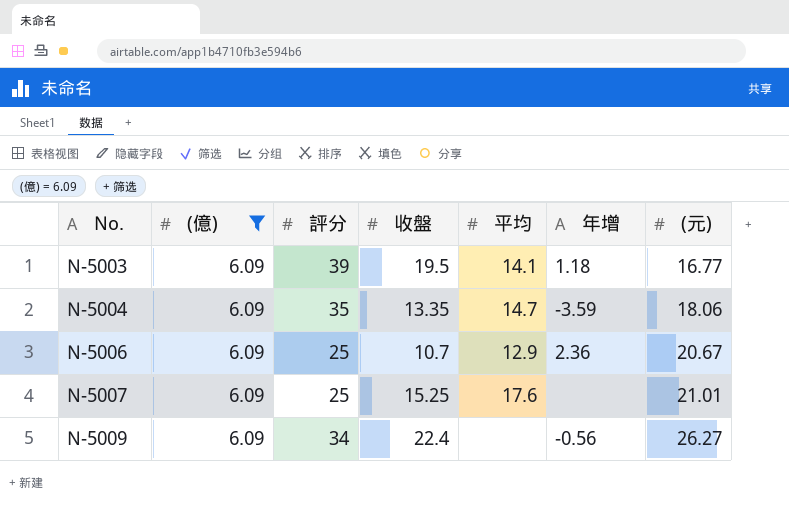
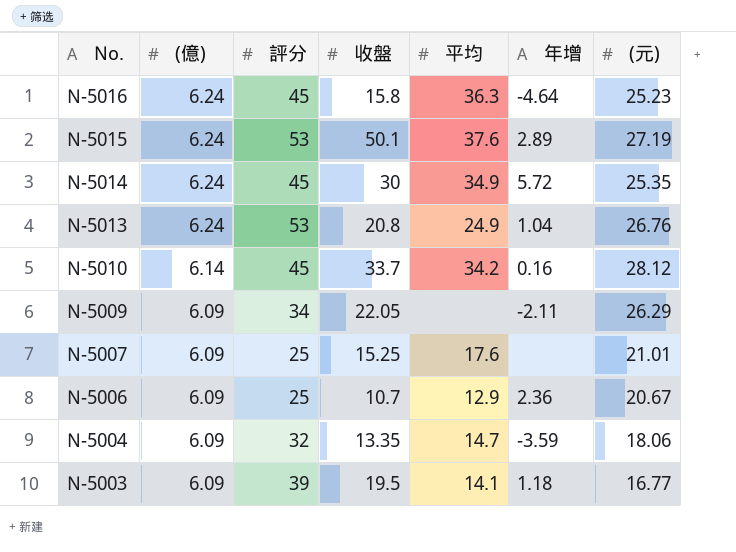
filter: (億) = 6.09 -> none
row order: No. ascending -> No. descending
N-5009 | 收盤: 22.4 -> 22.05
N-5009 | 年增: -0.56 -> -2.11
N-5009 | (元): 26.27 -> 26.29
N-5004 | 評分: 35 -> 32

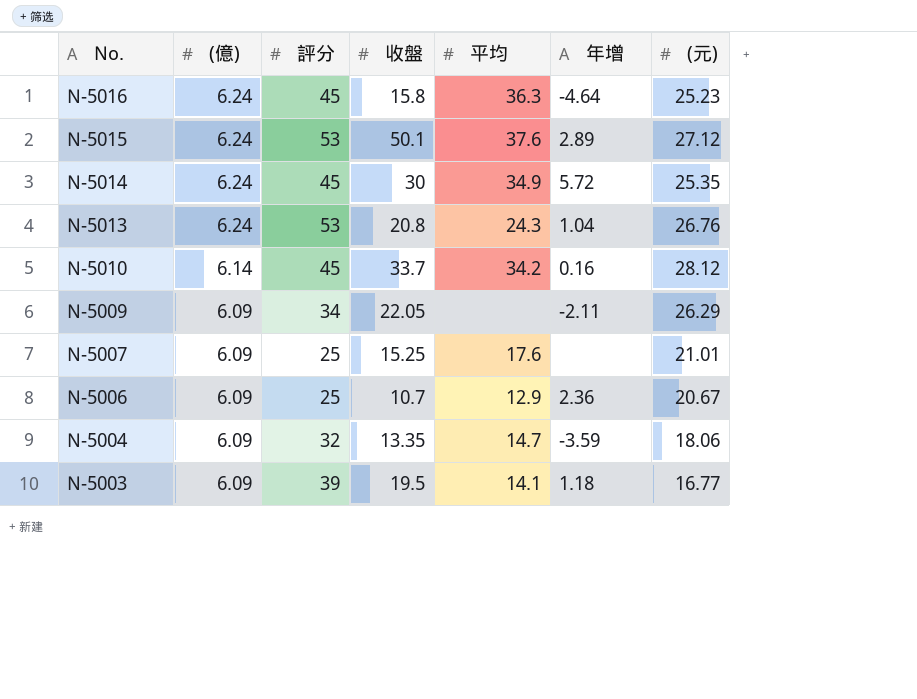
N-5015 | (元): 27.19 -> 27.12
N-5013 | 平均: 24.9 -> 24.3

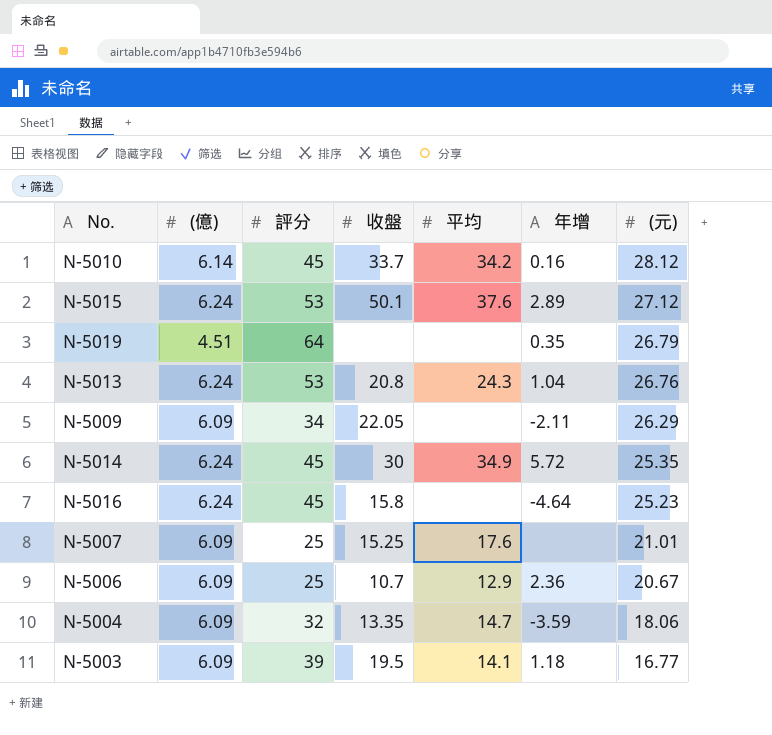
row order: No. descending -> (元) descending
row N-5019: none -> 4.51 | 64 | none | none | 0.35 | 26.79
N-5016 | 平均: 36.3 -> none

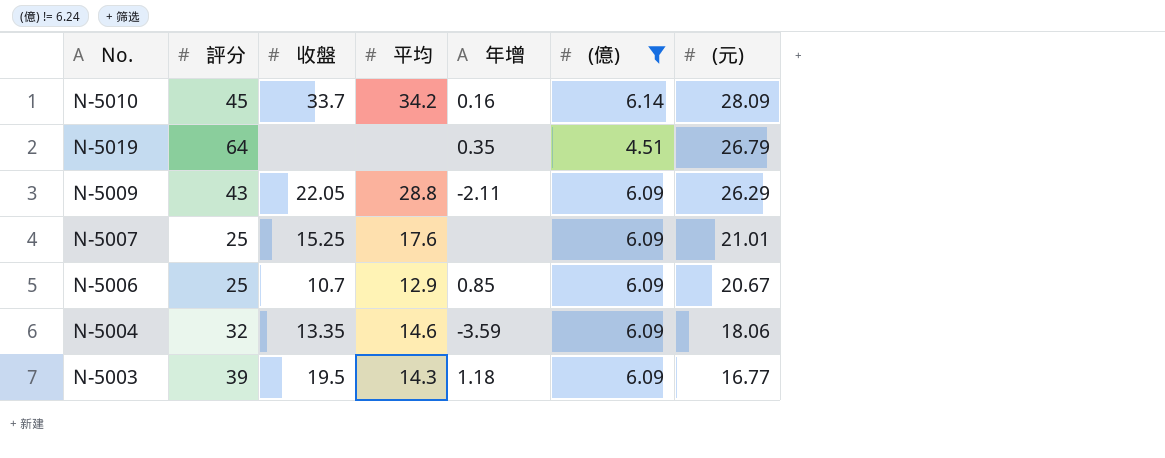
filter: none -> (億) != 6.24
column (億) | position: 2 -> 6
N-5010 | (元): 28.12 -> 28.09
N-5009 | 評分: 34 -> 43
N-5009 | 平均: none -> 28.8
N-5006 | 年增: 2.36 -> 0.85
N-5004 | 平均: 14.7 -> 14.6
N-5003 | 平均: 14.1 -> 14.3

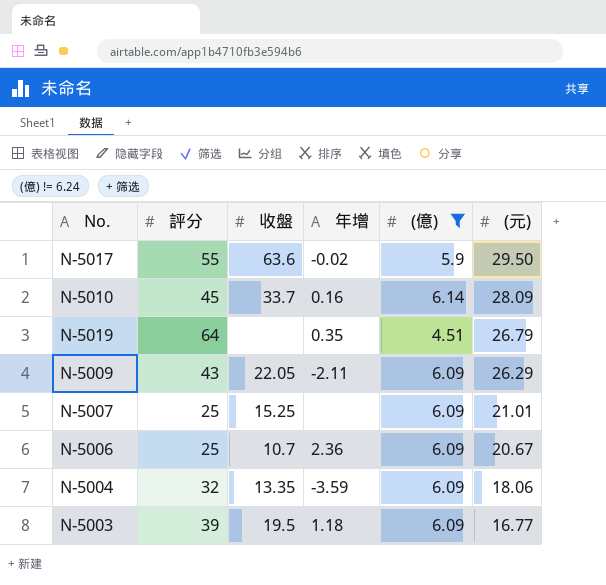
column 平均 | position: 4 -> none
row N-5017: none -> 55 | 63.6 | -0.02 | 5.9 | 29.50
N-5006 | 年增: 0.85 -> 2.36

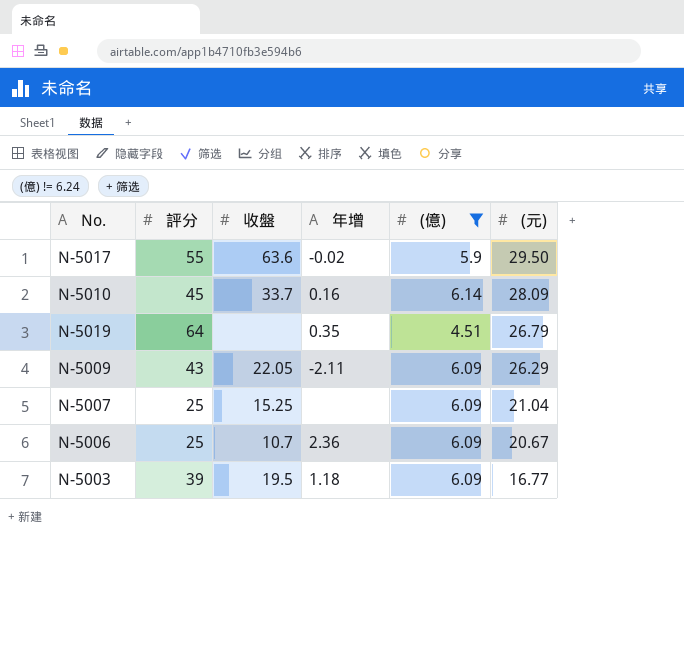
row N-5004: 32 | 13.35 | -3.59 | 6.09 | 18.06 -> none
N-5007 | (元): 21.01 -> 21.04

